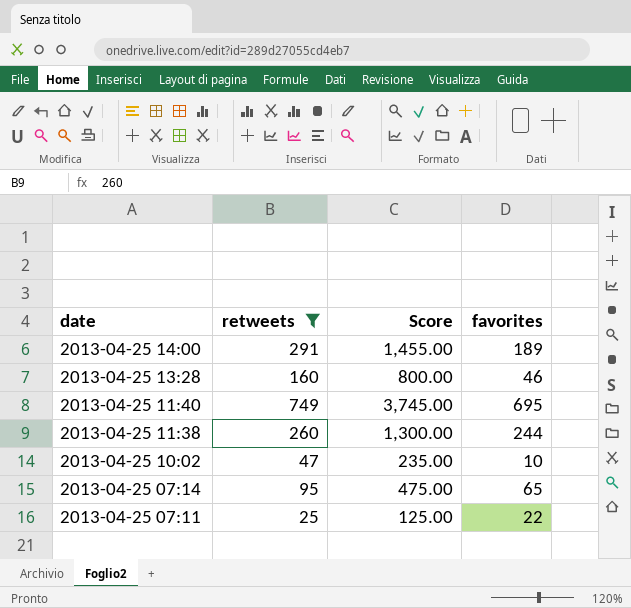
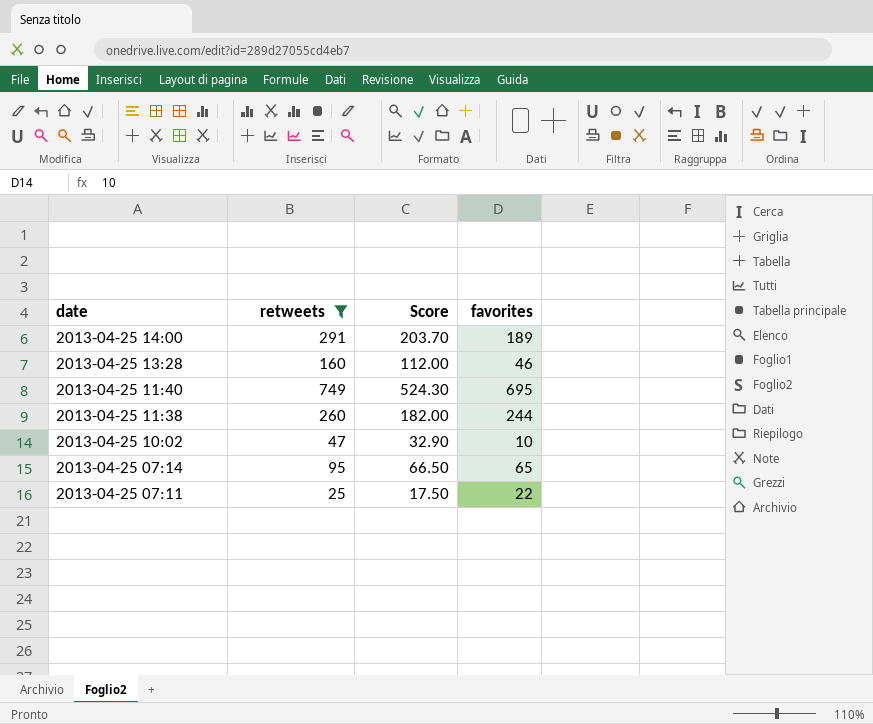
column Score | formula: [retweets] * 5 -> [retweets] * 0.7

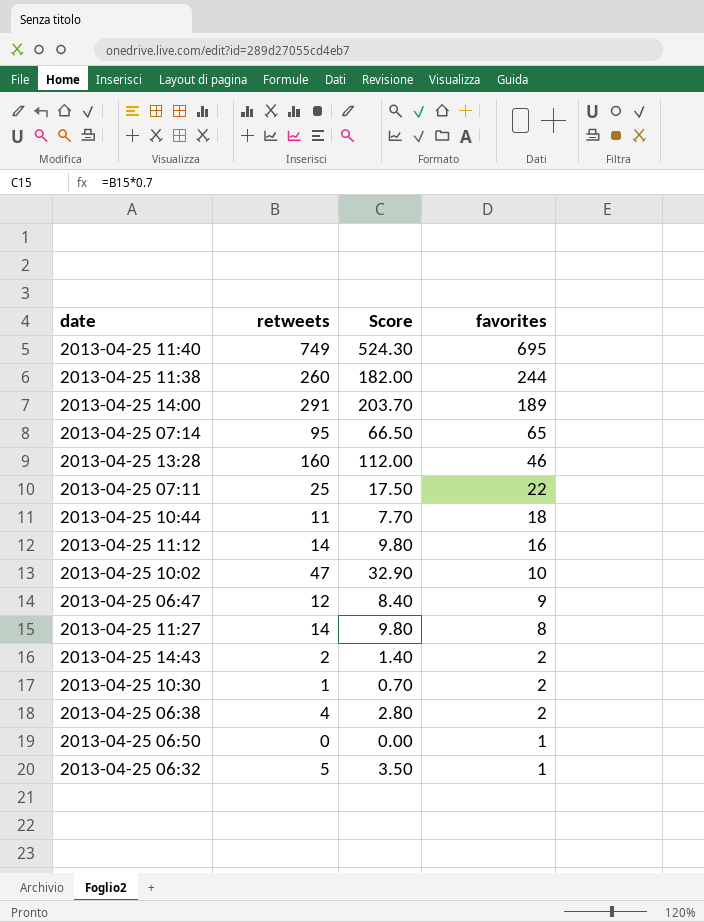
filter: retweets >= 25 -> none
row order: date descending -> favorites descending

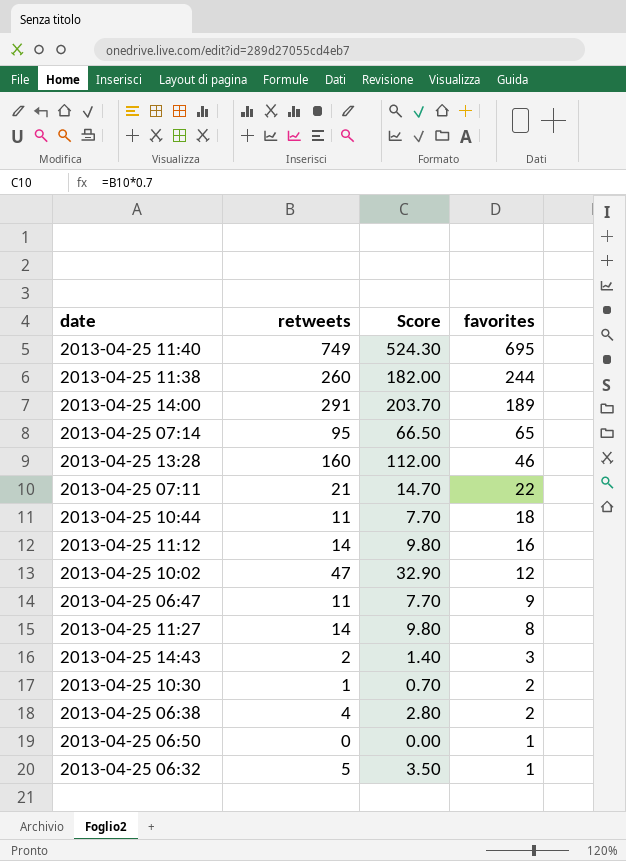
2013-04-25 07:11 | retweets: 25 -> 21
2013-04-25 07:11 | Score: 17.50 -> 14.70
2013-04-25 10:02 | favorites: 10 -> 12
2013-04-25 06:47 | retweets: 12 -> 11
2013-04-25 06:47 | Score: 8.40 -> 7.70
2013-04-25 14:43 | favorites: 2 -> 3

